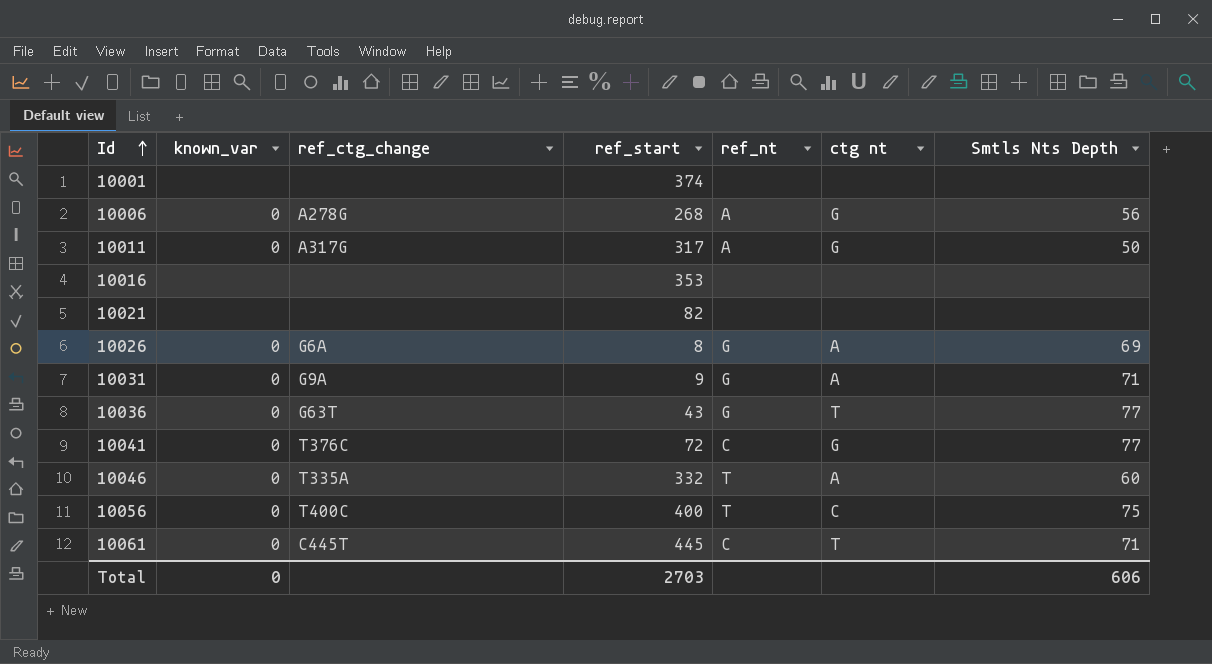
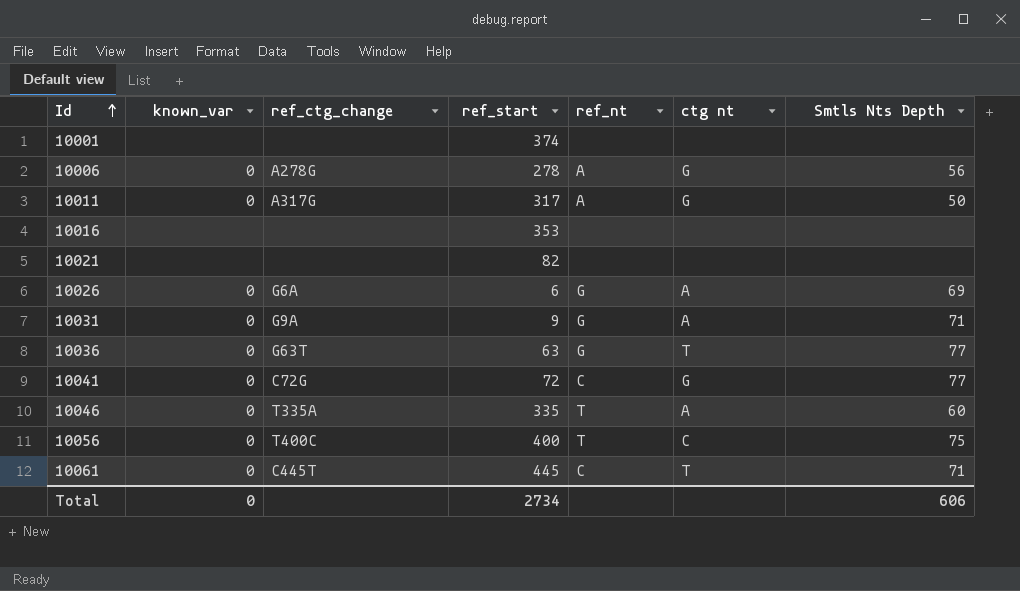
10006 | ref_start: 268 -> 278
10026 | ref_start: 8 -> 6
10036 | ref_start: 43 -> 63
10041 | ref_ctg_change: T376C -> C72G
10046 | ref_start: 332 -> 335
Total | ref_start: 2703 -> 2734

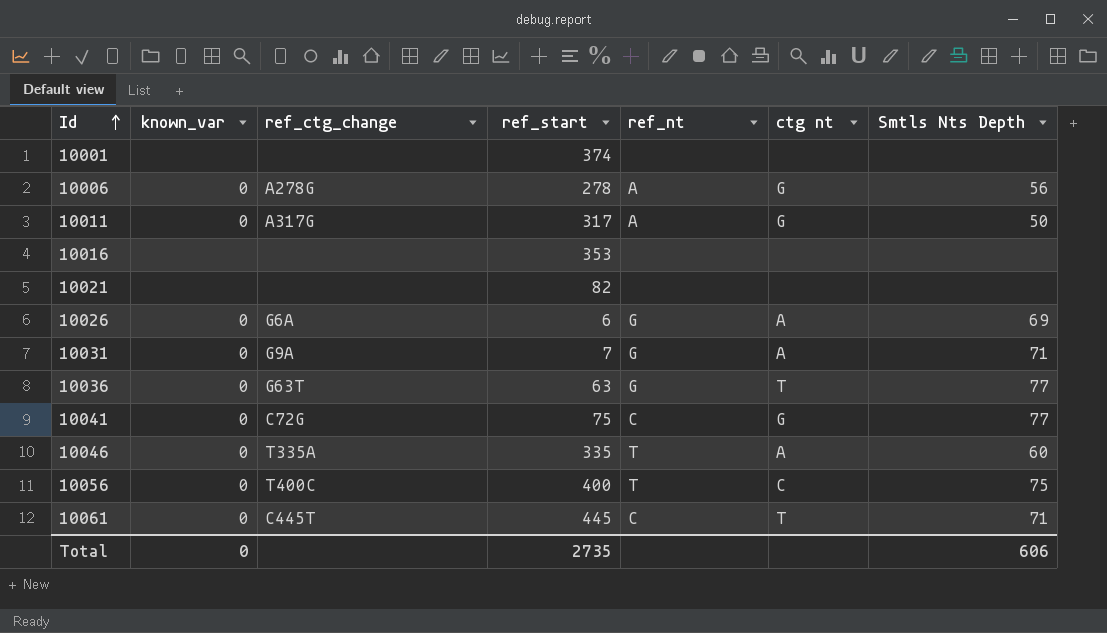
10031 | ref_start: 9 -> 7
10041 | ref_start: 72 -> 75
Total | ref_start: 2734 -> 2735

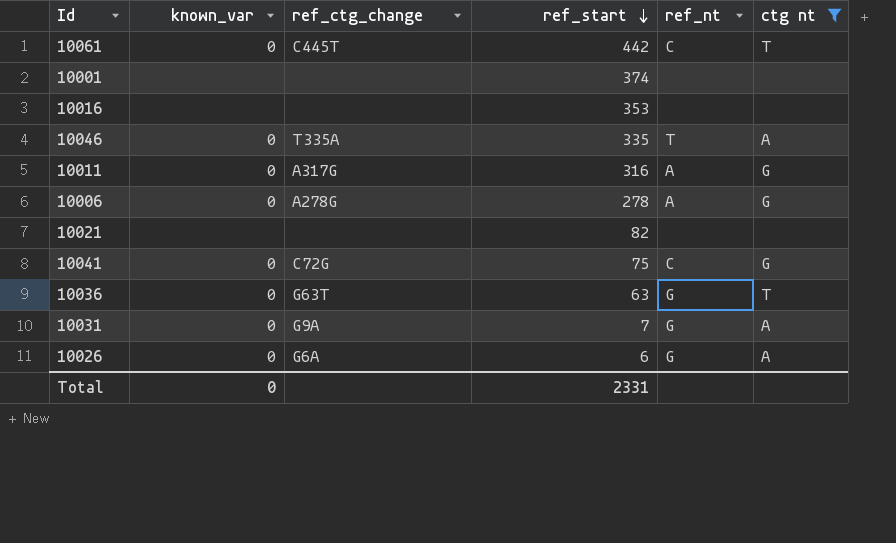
filter: none -> ctg nt != C
row order: Id ascending -> ref_start descending
column Smtls Nts Depth | position: 7 -> none
10061 | ref_start: 445 -> 442
10011 | ref_start: 317 -> 316
Total | ref_start: 2735 -> 2331

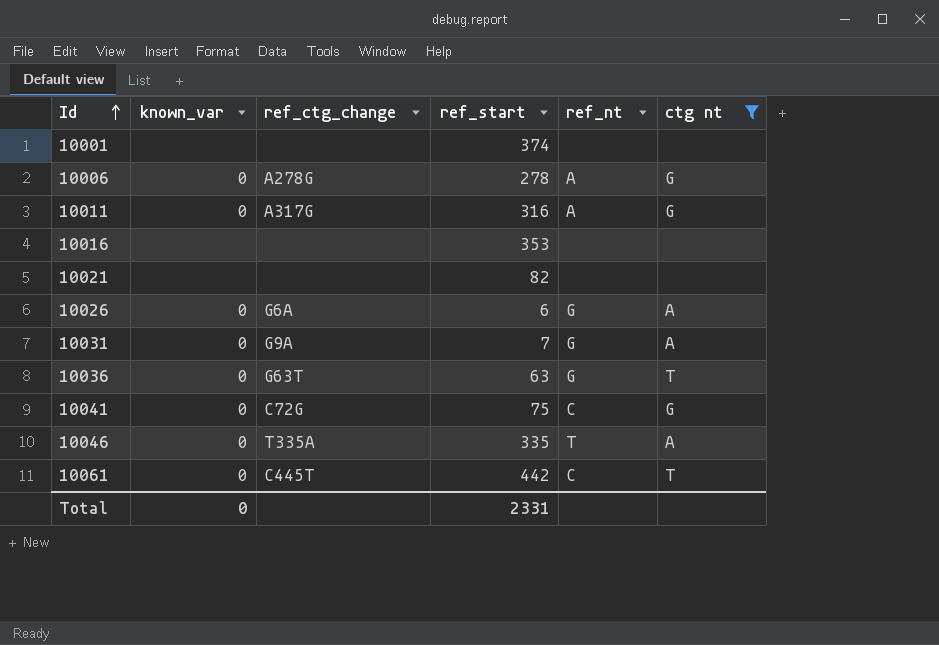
row order: ref_start descending -> Id ascending

